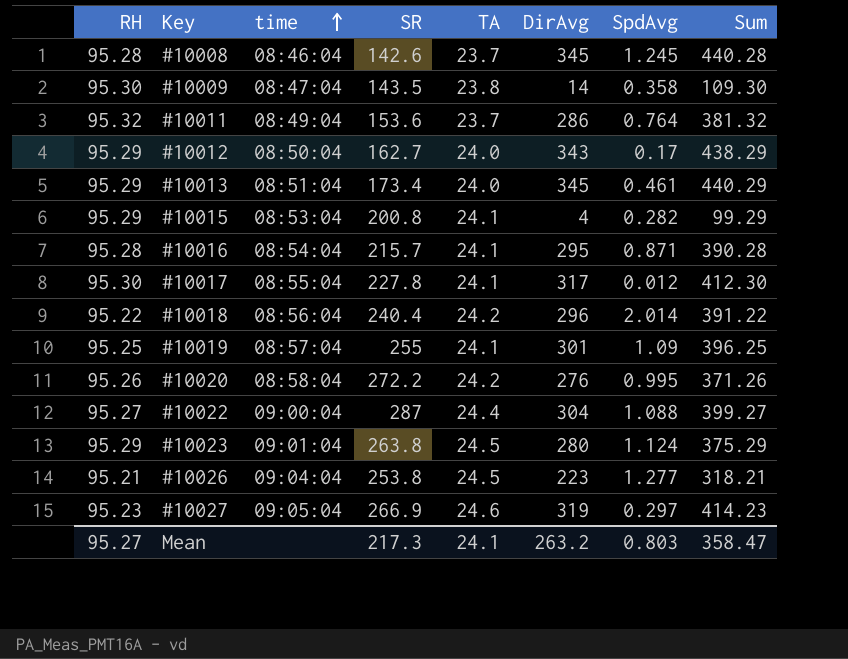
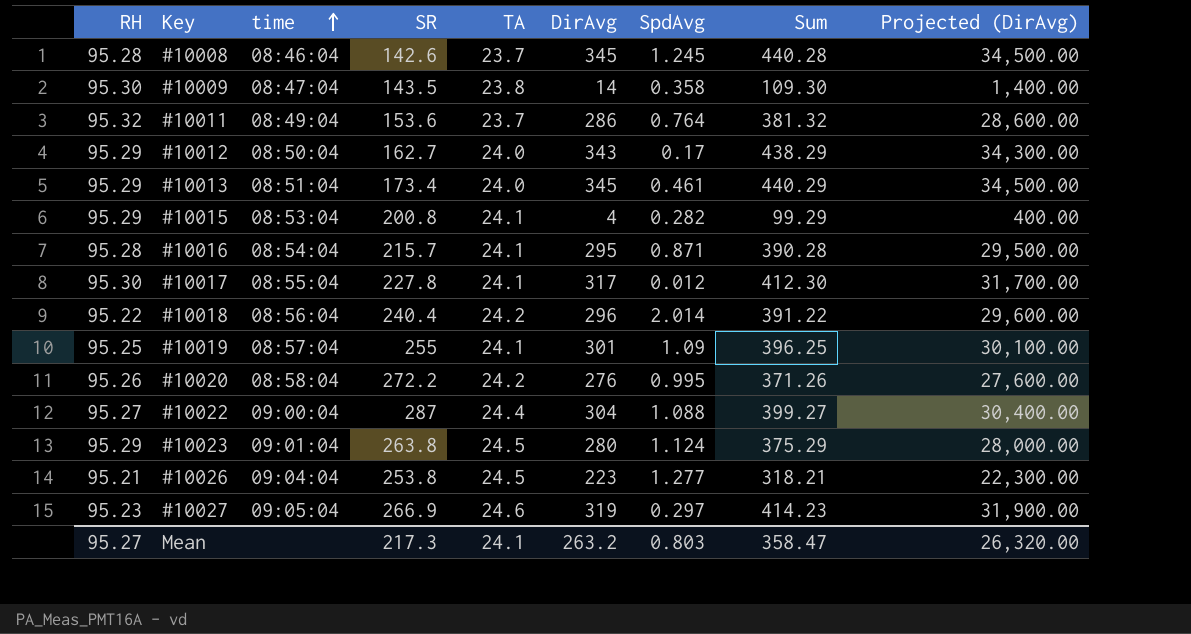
column Projected (DirAvg) | formula: none -> [DirAvg] * 100

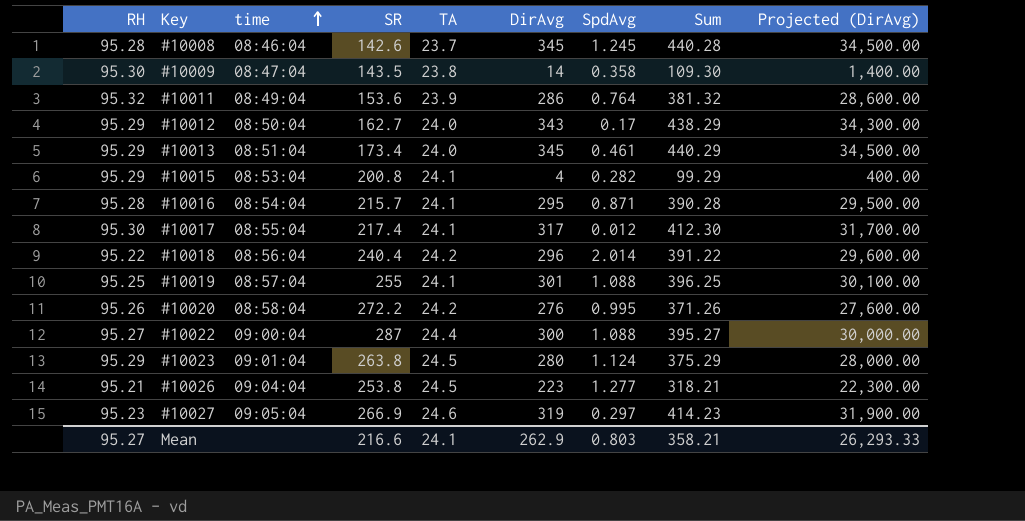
#10011 | TA: 23.7 -> 23.9
#10017 | SR: 227.8 -> 217.4
#10019 | SpdAvg: 1.09 -> 1.088
#10022 | DirAvg: 304 -> 300
#10022 | Sum: 399.27 -> 395.27
#10022 | Projected (DirAvg): 30,400.00 -> 30,000.00
Mean | SR: 217.3 -> 216.6
Mean | DirAvg: 263.2 -> 262.9
Mean | Sum: 358.47 -> 358.21
Mean | Projected (DirAvg): 26,320.00 -> 26,293.33

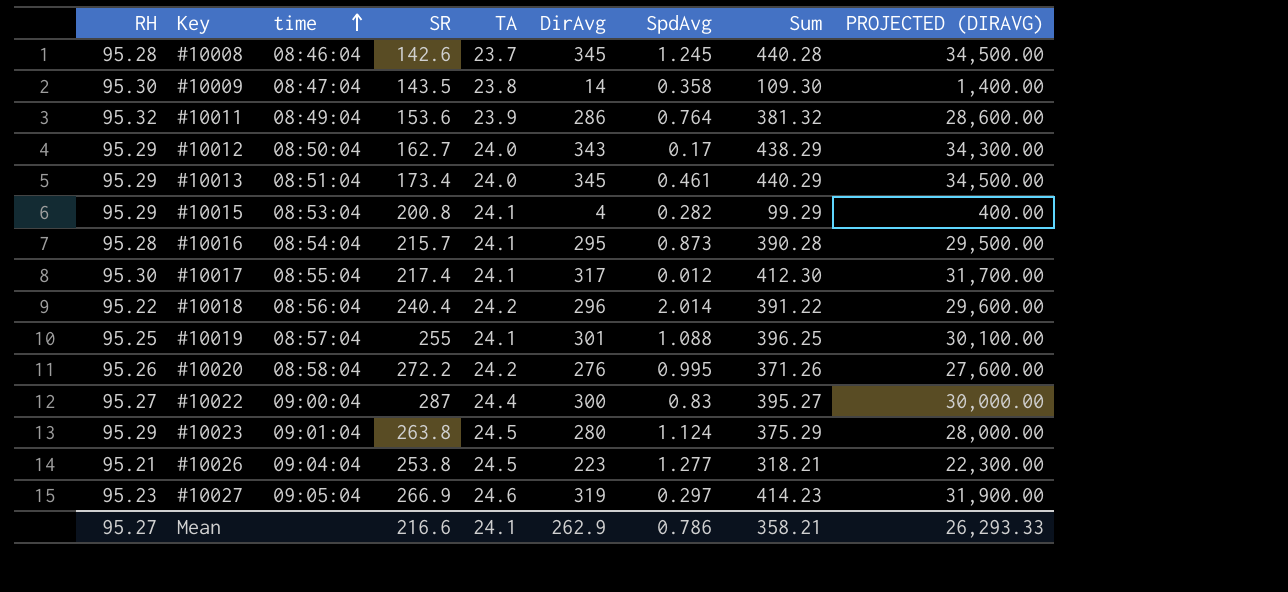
column name: Projected (DirAvg) -> PROJECTED (DIRAVG)
#10016 | SpdAvg: 0.871 -> 0.873
#10022 | SpdAvg: 1.088 -> 0.83
Mean | SpdAvg: 0.803 -> 0.786

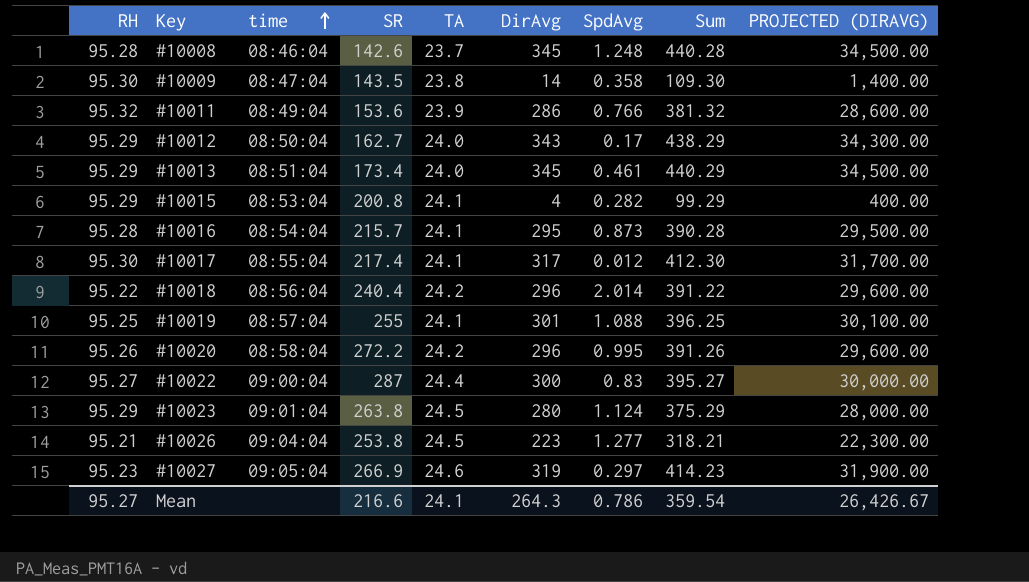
#10008 | SpdAvg: 1.245 -> 1.248
#10011 | SpdAvg: 0.764 -> 0.766
#10020 | DirAvg: 276 -> 296
#10020 | Sum: 371.26 -> 391.26
#10020 | PROJECTED (DIRAVG): 27,600.00 -> 29,600.00
Mean | DirAvg: 262.9 -> 264.3
Mean | Sum: 358.21 -> 359.54
Mean | PROJECTED (DIRAVG): 26,293.33 -> 26,426.67

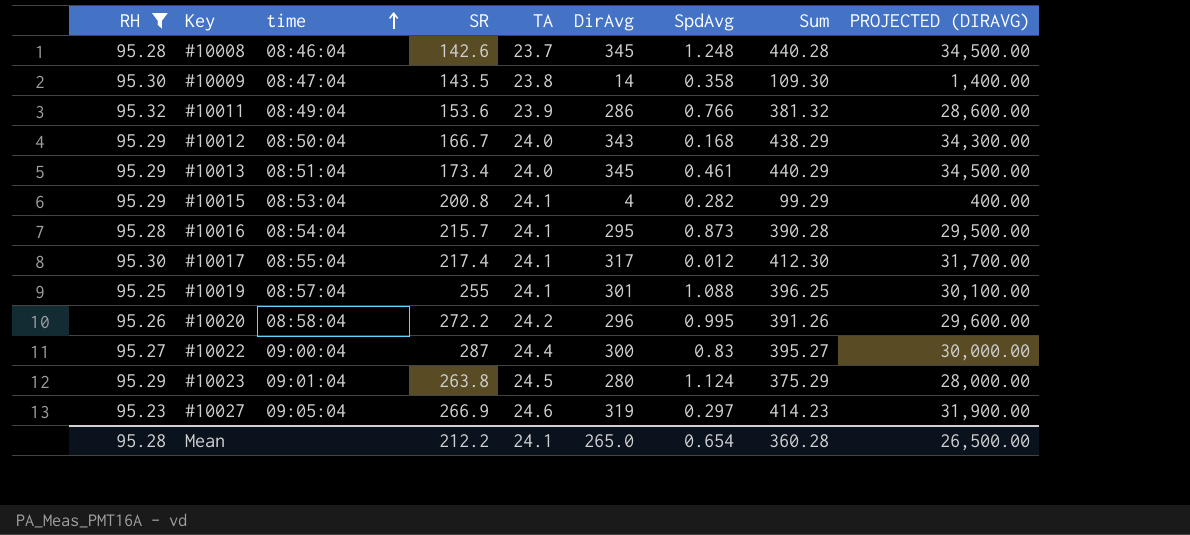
filter: none -> RH >= 95.23
#10012 | SR: 162.7 -> 166.7
#10012 | SpdAvg: 0.17 -> 0.168
Mean | RH: 95.27 -> 95.28
Mean | SR: 216.6 -> 212.2
Mean | DirAvg: 264.3 -> 265.0
Mean | SpdAvg: 0.786 -> 0.654
Mean | Sum: 359.54 -> 360.28
Mean | PROJECTED (DIRAVG): 26,426.67 -> 26,500.00

